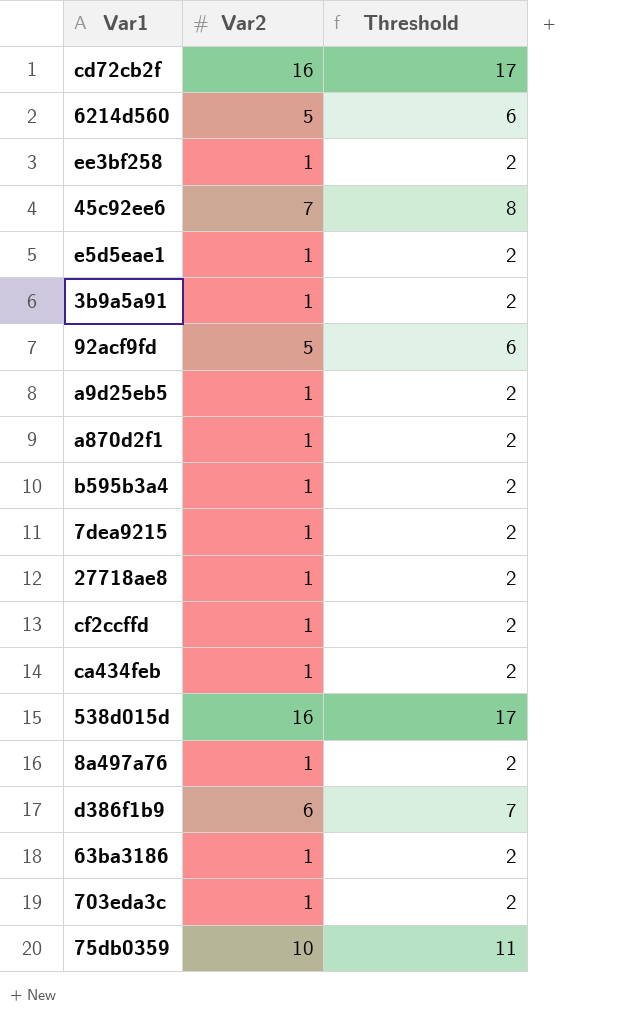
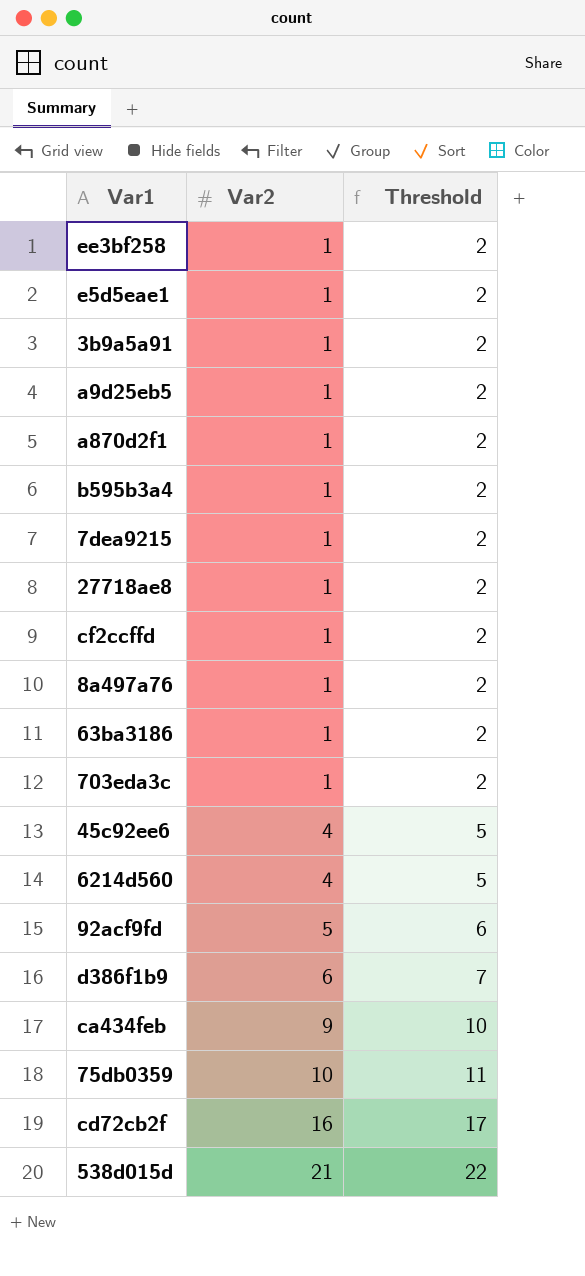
row order: none -> Var2 ascending
45c92ee6 | Var2: 7 -> 4
45c92ee6 | Threshold: 8 -> 5
6214d560 | Var2: 5 -> 4
6214d560 | Threshold: 6 -> 5
ca434feb | Var2: 1 -> 9
ca434feb | Threshold: 2 -> 10
538d015d | Var2: 16 -> 21
538d015d | Threshold: 17 -> 22

